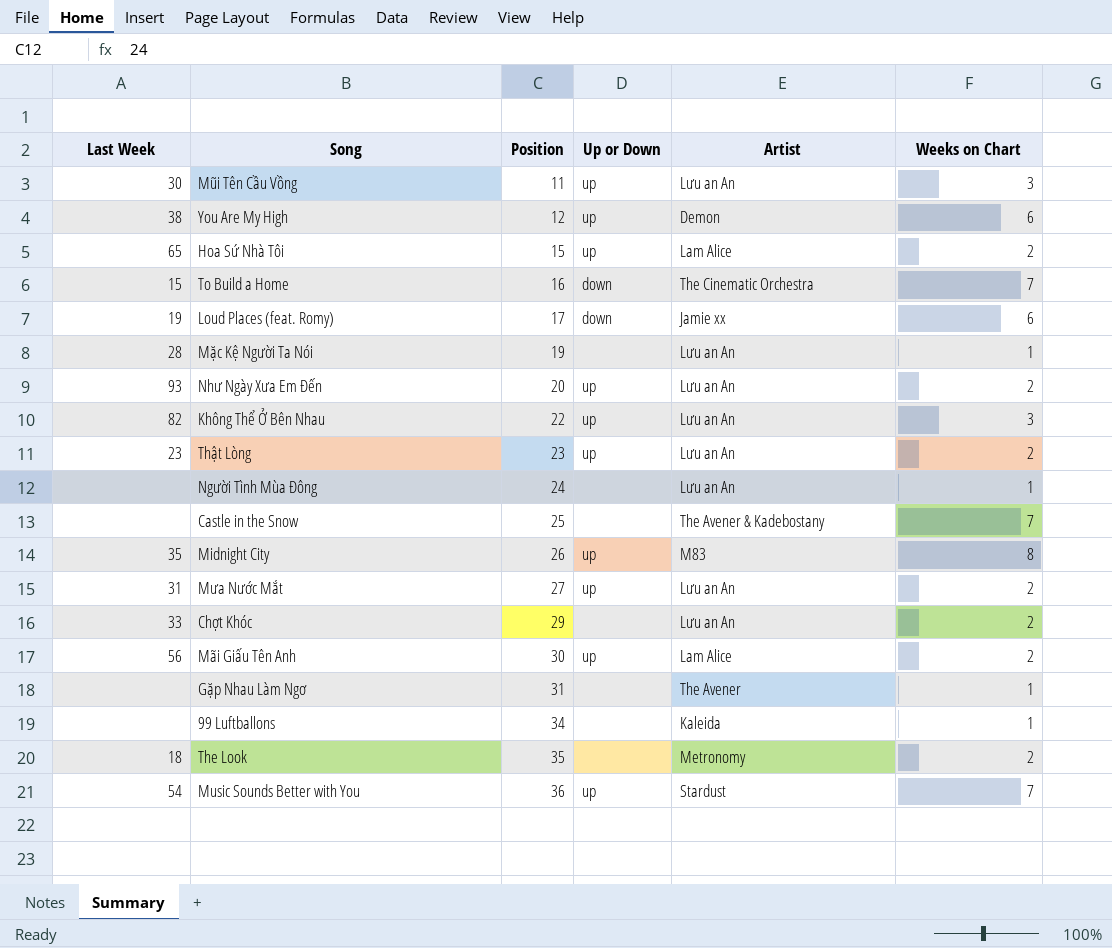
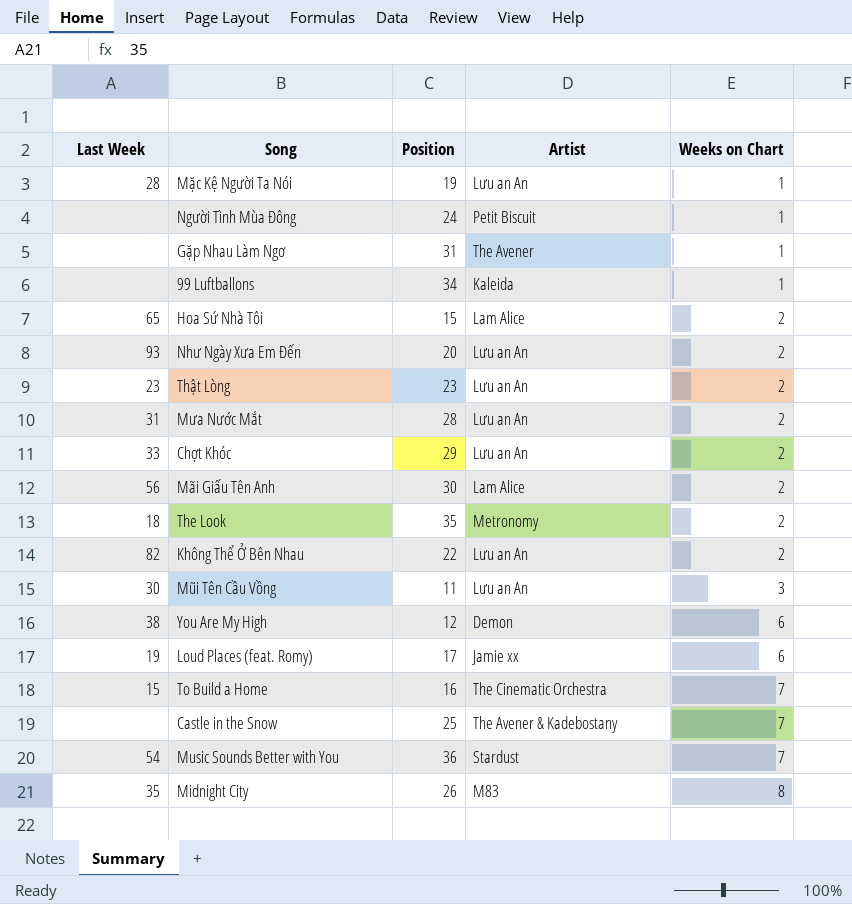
row order: Position ascending -> Weeks on Chart ascending
column Up or Down | position: 4 -> none
Người Tình Mùa Đông | Artist: Lưu an An -> Petit Biscuit
Mưa Nước Mắt | Position: 27 -> 28
Không Thể Ở Bên Nhau | Weeks on Chart: 3 -> 2

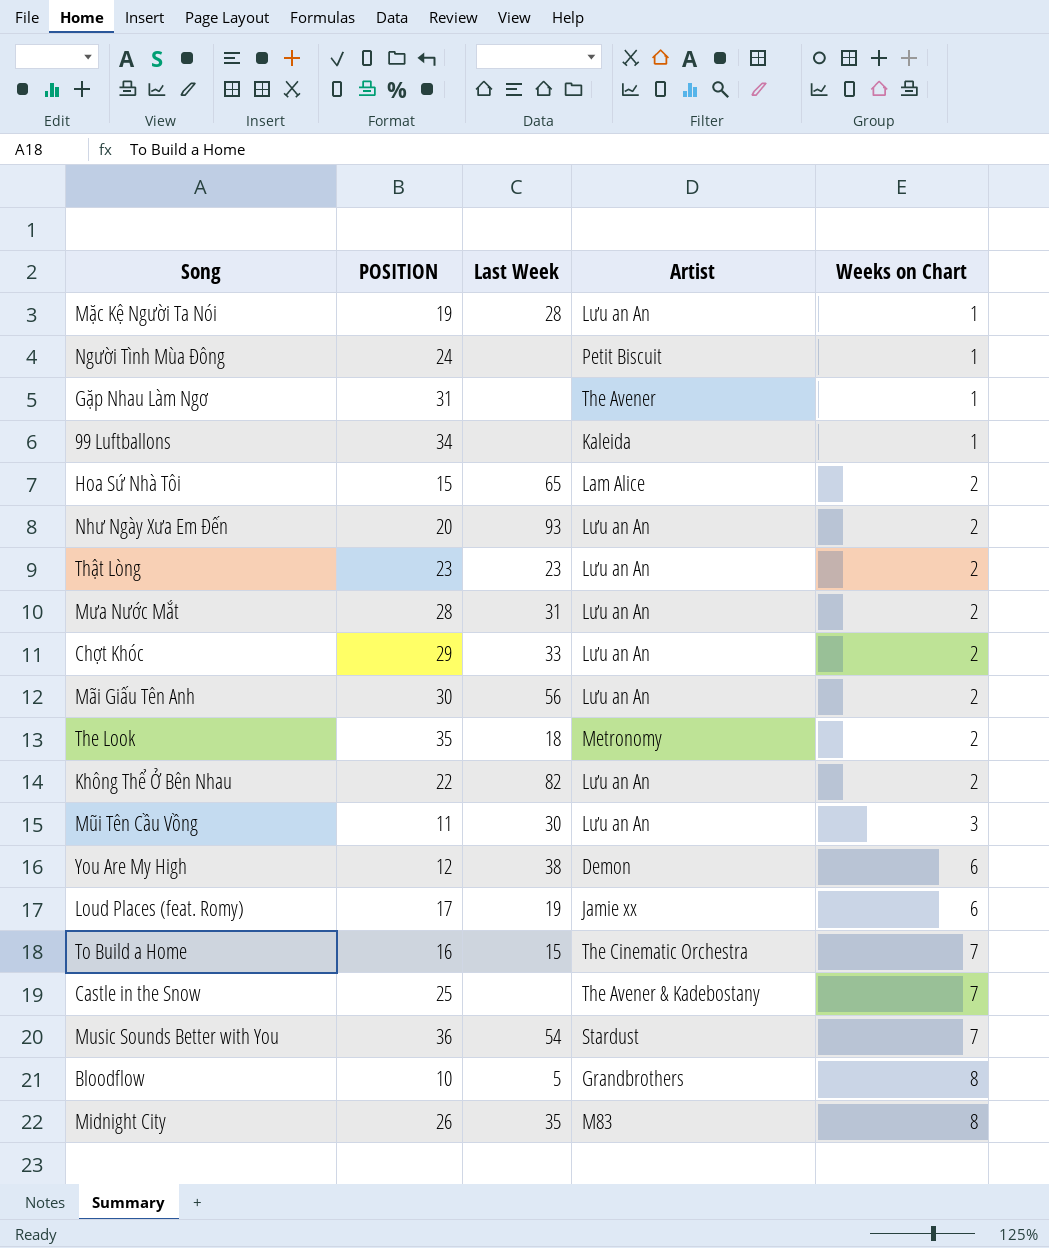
column name: Position -> POSITION
column Last Week | position: 1 -> 3
Mãi Giấu Tên Anh | Artist: Lam Alice -> Lưu an An
row Bloodflow: none -> 10 | 5 | Grandbrothers | 8

